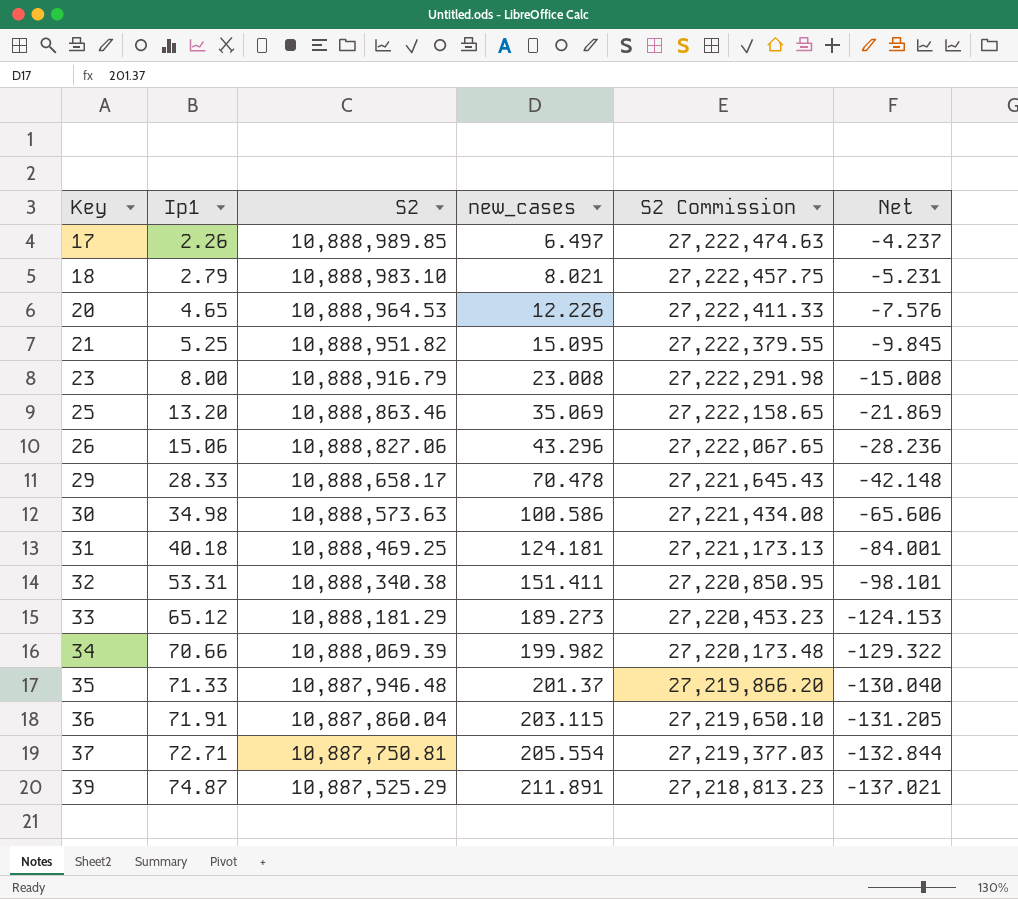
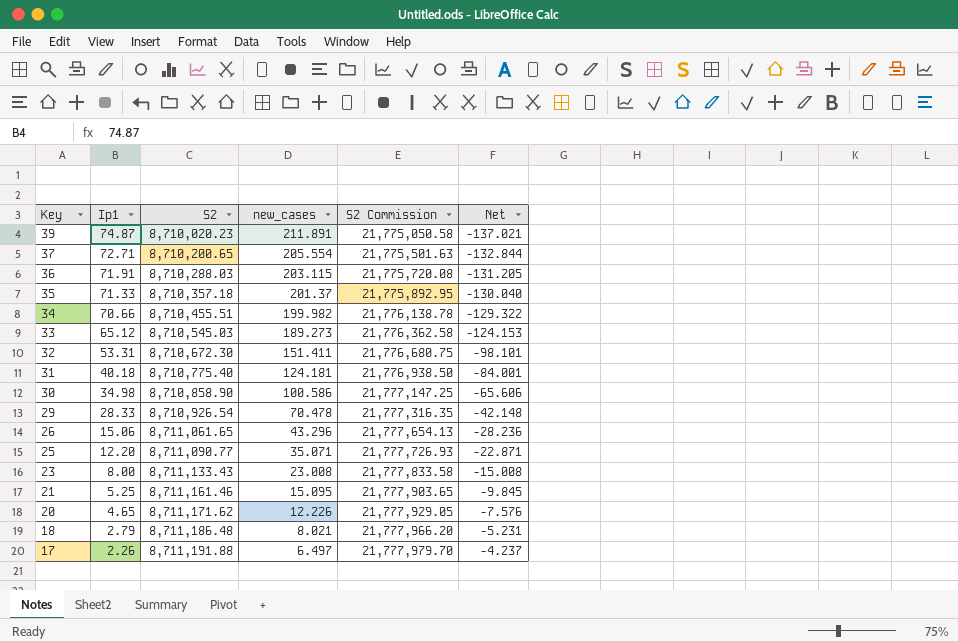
row order: Key ascending -> Key descending
39 | S2: 10,887,525.29 -> 8,710,020.23
39 | S2 Commission: 27,218,813.23 -> 21,775,050.58
37 | S2: 10,887,750.81 -> 8,710,200.65
37 | S2 Commission: 27,219,377.03 -> 21,775,501.63
36 | S2: 10,887,860.04 -> 8,710,288.03
36 | S2 Commission: 27,219,650.10 -> 21,775,720.08
35 | S2: 10,887,946.48 -> 8,710,357.18
35 | S2 Commission: 27,219,866.20 -> 21,775,892.95
34 | S2: 10,888,069.39 -> 8,710,455.51
34 | S2 Commission: 27,220,173.48 -> 21,776,138.78
33 | S2: 10,888,181.29 -> 8,710,545.03
33 | S2 Commission: 27,220,453.23 -> 21,776,362.58
32 | S2: 10,888,340.38 -> 8,710,672.30
32 | S2 Commission: 27,220,850.95 -> 21,776,680.75
31 | S2: 10,888,469.25 -> 8,710,775.40
31 | S2 Commission: 27,221,173.13 -> 21,776,938.50
30 | S2: 10,888,573.63 -> 8,710,858.90
30 | S2 Commission: 27,221,434.08 -> 21,777,147.25
29 | S2: 10,888,658.17 -> 8,710,926.54
29 | S2 Commission: 27,221,645.43 -> 21,777,316.35
26 | S2: 10,888,827.06 -> 8,711,061.65
26 | S2 Commission: 27,222,067.65 -> 21,777,654.13
25 | Ip1: 13.20 -> 12.20
25 | S2: 10,888,863.46 -> 8,711,090.77
25 | new_cases: 35.069 -> 35.071
25 | S2 Commission: 27,222,158.65 -> 21,777,726.93
25 | Net: -21.869 -> -22.871
23 | S2: 10,888,916.79 -> 8,711,133.43
23 | S2 Commission: 27,222,291.98 -> 21,777,833.58
21 | S2: 10,888,951.82 -> 8,711,161.46
21 | S2 Commission: 27,222,379.55 -> 21,777,903.65
20 | S2: 10,888,964.53 -> 8,711,171.62
20 | S2 Commission: 27,222,411.33 -> 21,777,929.05
18 | S2: 10,888,983.10 -> 8,711,186.48
18 | S2 Commission: 27,222,457.75 -> 21,777,966.20
17 | S2: 10,888,989.85 -> 8,711,191.88
17 | S2 Commission: 27,222,474.63 -> 21,777,979.70

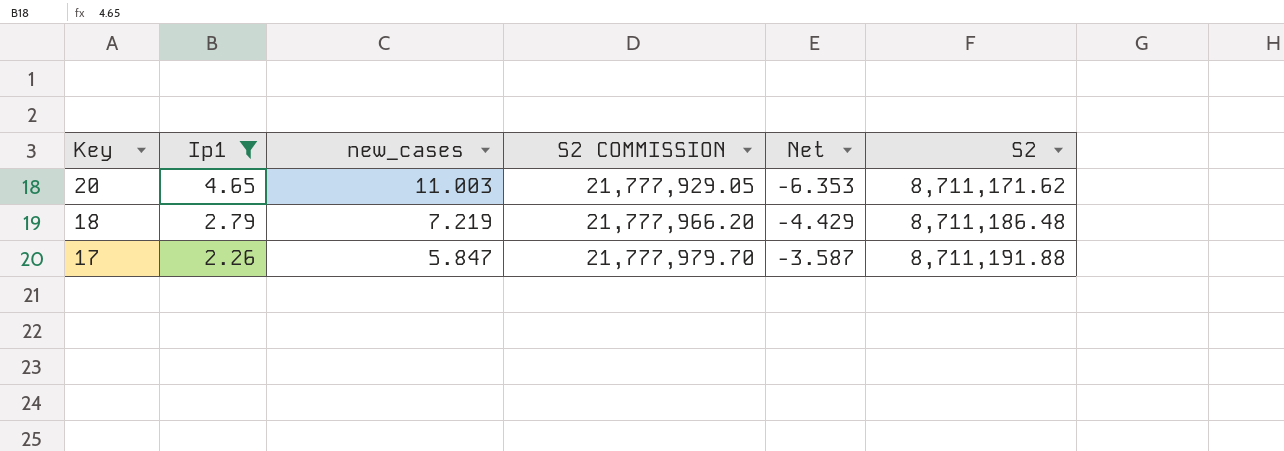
filter: none -> Ip1 <= 4.65
column name: S2 Commission -> S2 COMMISSION
column S2 | position: 3 -> 6
20 | new_cases: 12.226 -> 11.003
20 | Net: -7.576 -> -6.353
18 | new_cases: 8.021 -> 7.219
18 | Net: -5.231 -> -4.429
17 | new_cases: 6.497 -> 5.847
17 | Net: -4.237 -> -3.587

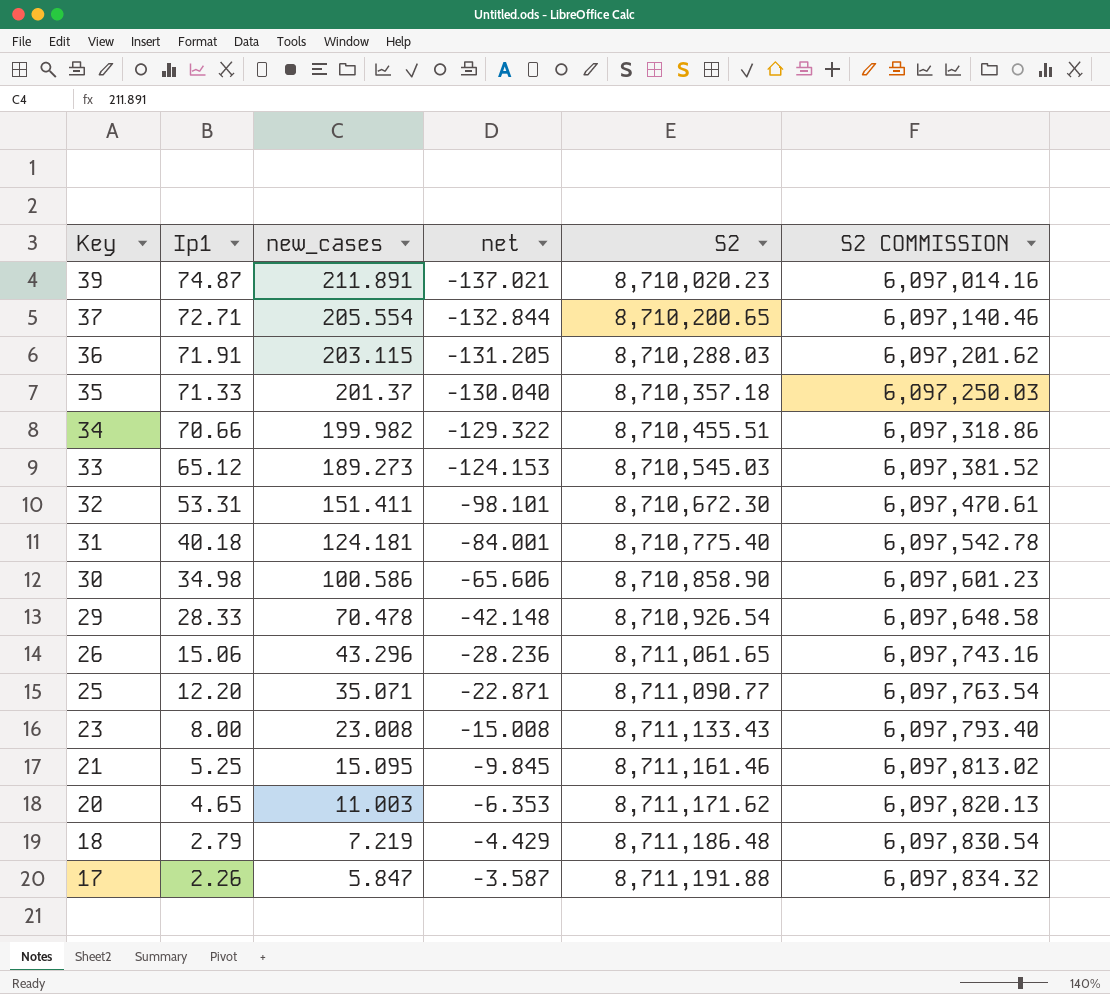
filter: Ip1 <= 4.65 -> none
column name: Net -> net
column S2 COMMISSION | formula: [S2] * 2.5 -> [S2] * 0.7
column S2 COMMISSION | position: 4 -> 6

